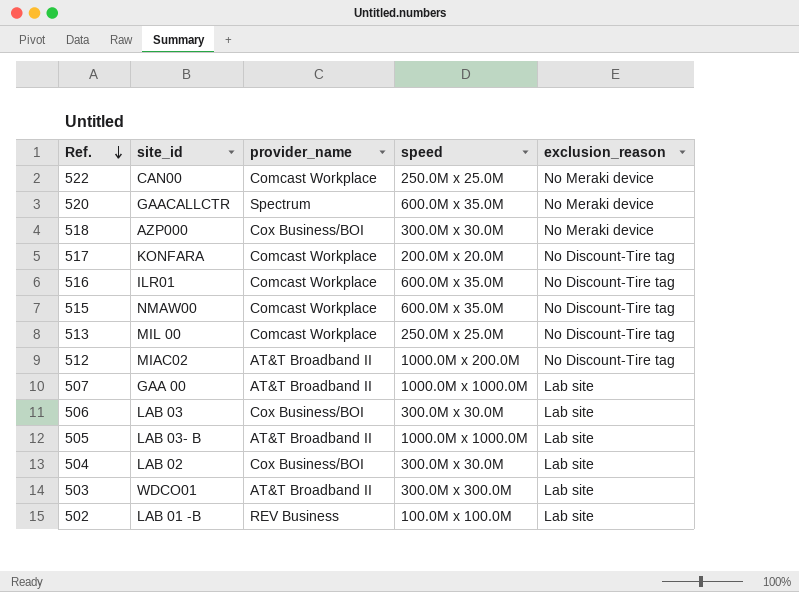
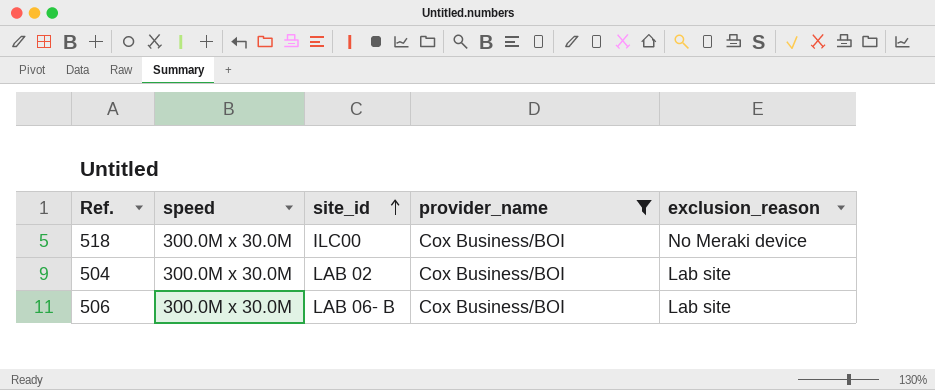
filter: none -> provider_name = Cox Business/BOI
row order: Ref. descending -> site_id ascending
column speed | position: 4 -> 2
518 | site_id: AZP000 -> ILC00
506 | site_id: LAB 03 -> LAB 06- B

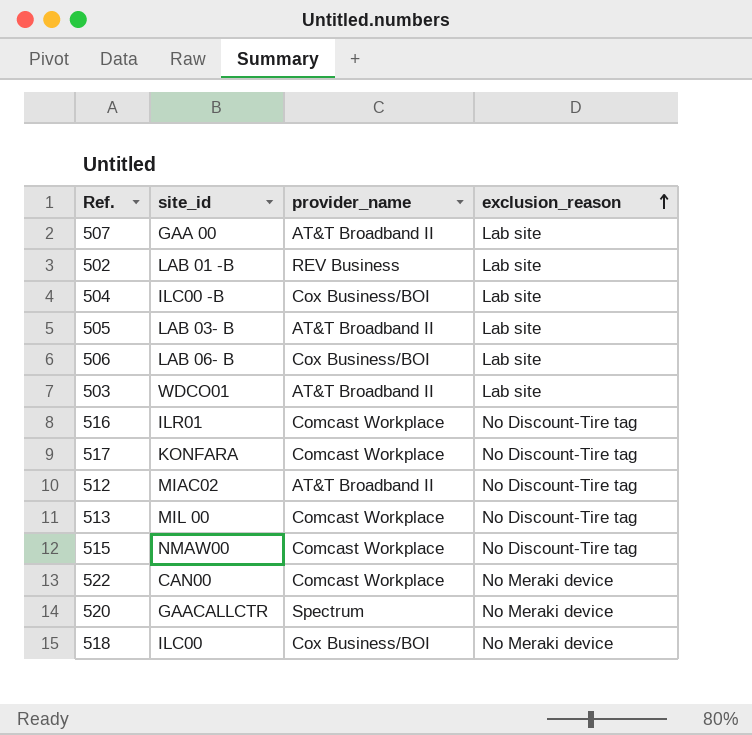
filter: provider_name = Cox Business/BOI -> none
row order: site_id ascending -> exclusion_reason ascending
column speed | position: 2 -> none
504 | site_id: LAB 02 -> ILC00 -B

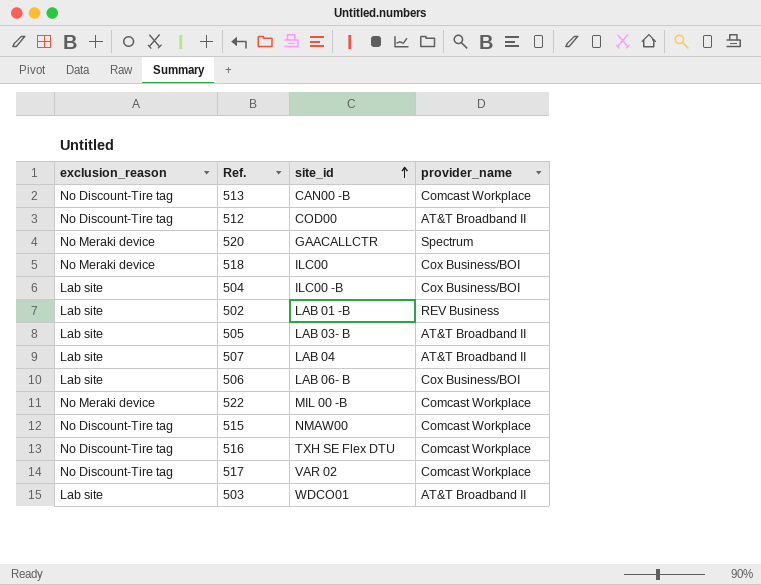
row order: exclusion_reason ascending -> site_id ascending
column exclusion_reason | position: 4 -> 1
513 | site_id: MIL 00 -> CAN00 -B
512 | site_id: MIAC02 -> COD00
507 | site_id: GAA 00 -> LAB 04
522 | site_id: CAN00 -> MIL 00 -B
516 | site_id: ILR01 -> TXH SE Flex DTU
517 | site_id: KONFARA -> VAR 02

